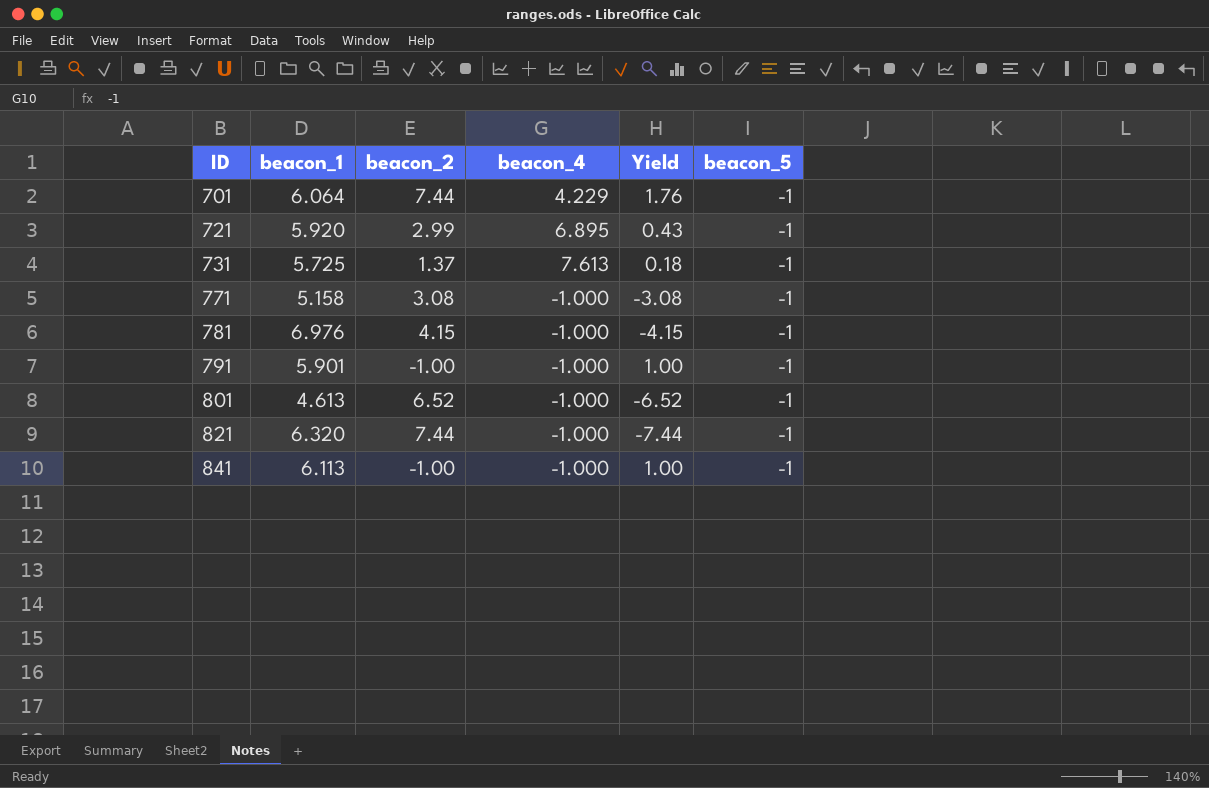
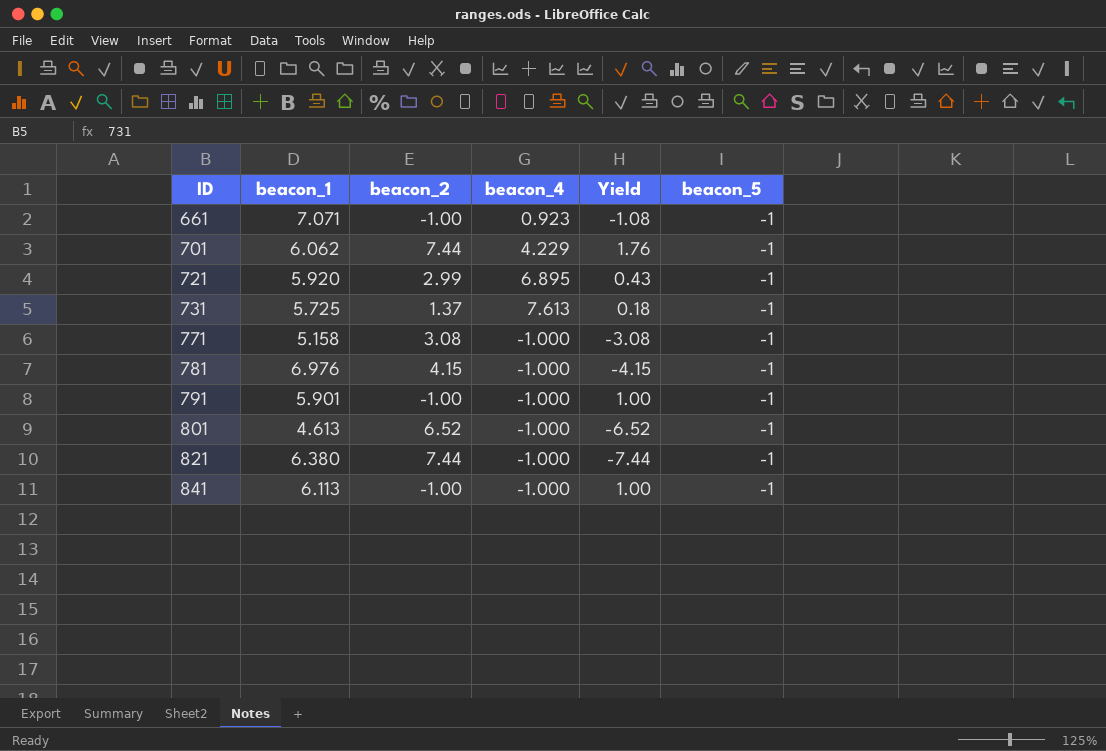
row 661: none -> 7.071 | -1.00 | 0.923 | -1.08 | -1
701 | beacon_1: 6.064 -> 6.062
821 | beacon_1: 6.320 -> 6.380

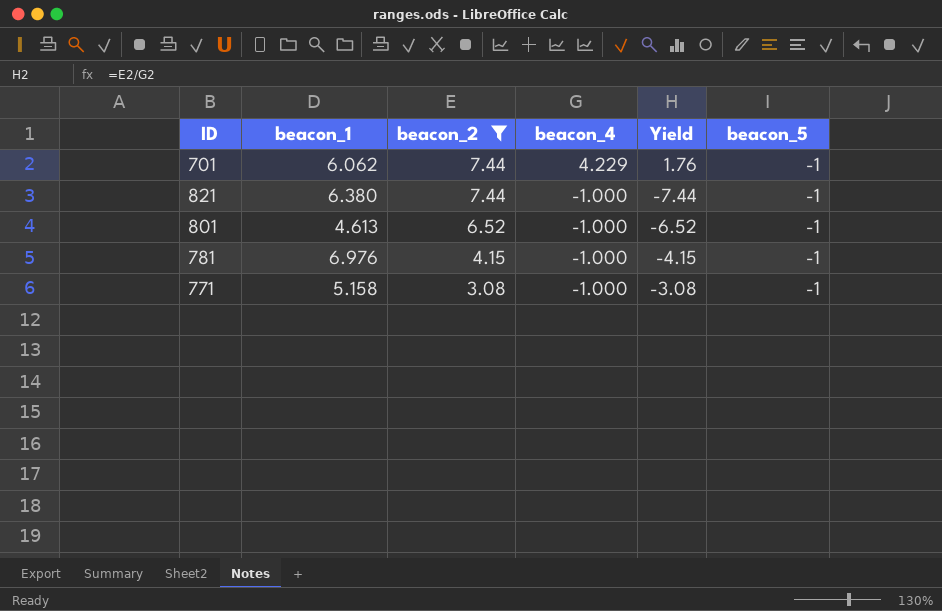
filter: none -> beacon_2 >= 3.08
row order: ID ascending -> beacon_2 descending

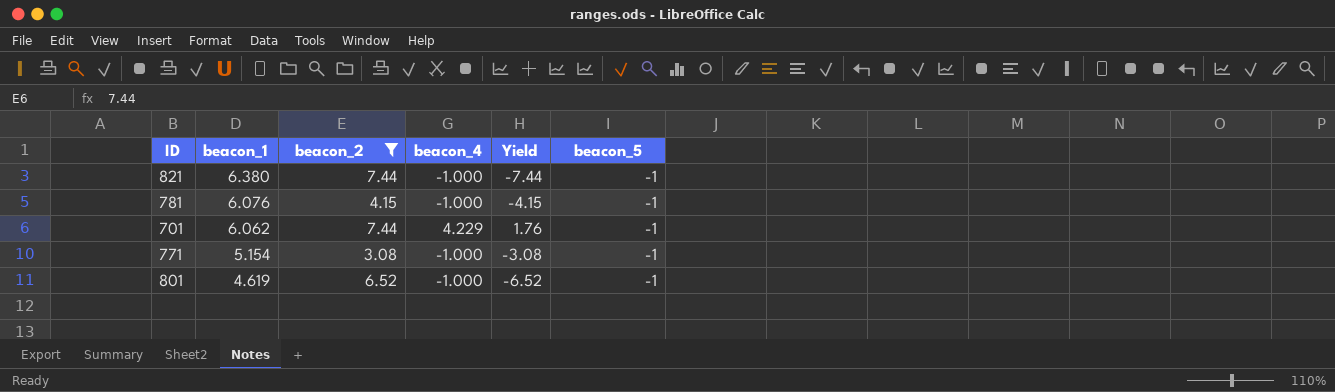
row order: beacon_2 descending -> beacon_1 descending
781 | beacon_1: 6.976 -> 6.076
771 | beacon_1: 5.158 -> 5.154
801 | beacon_1: 4.613 -> 4.619

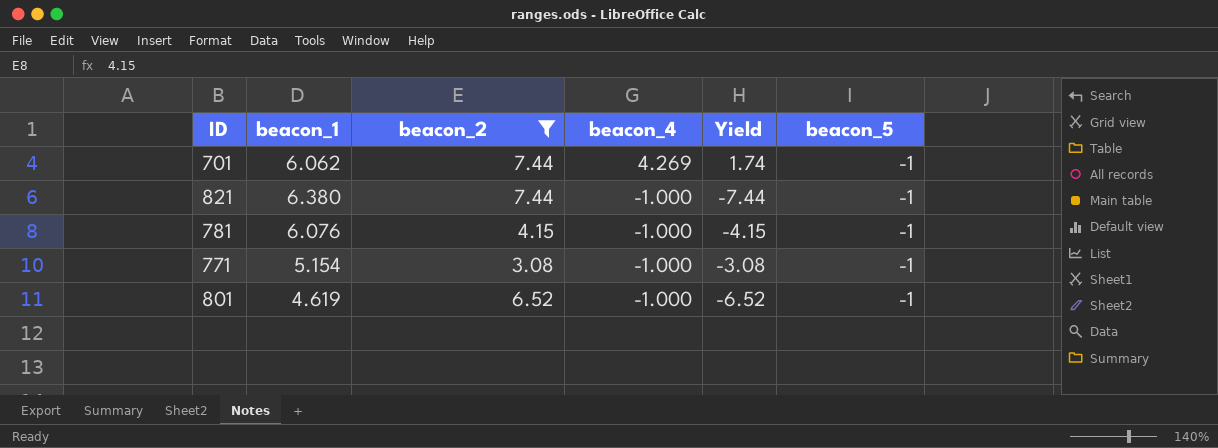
row order: beacon_1 descending -> beacon_4 descending
701 | beacon_4: 4.229 -> 4.269
701 | Yield: 1.76 -> 1.74

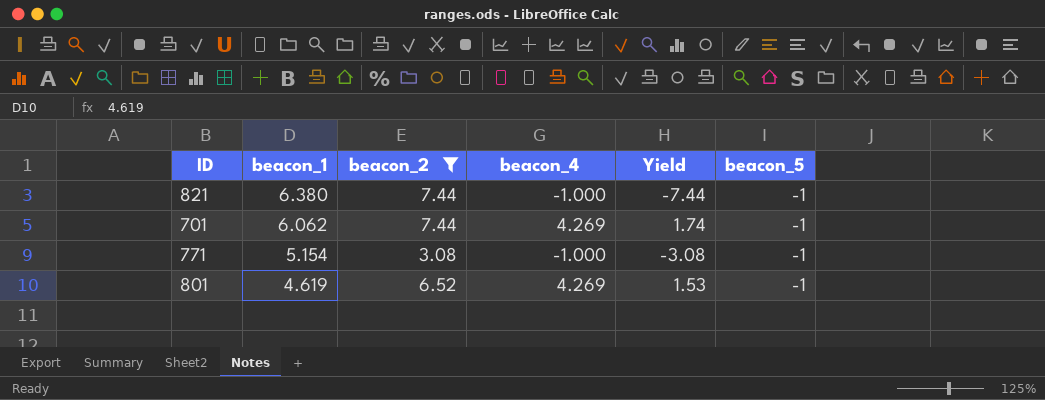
row order: beacon_4 descending -> beacon_1 descending
row 781: 6.076 | 4.15 | -1.000 | -4.15 | -1 -> none
801 | beacon_4: -1.000 -> 4.269
801 | Yield: -6.52 -> 1.53

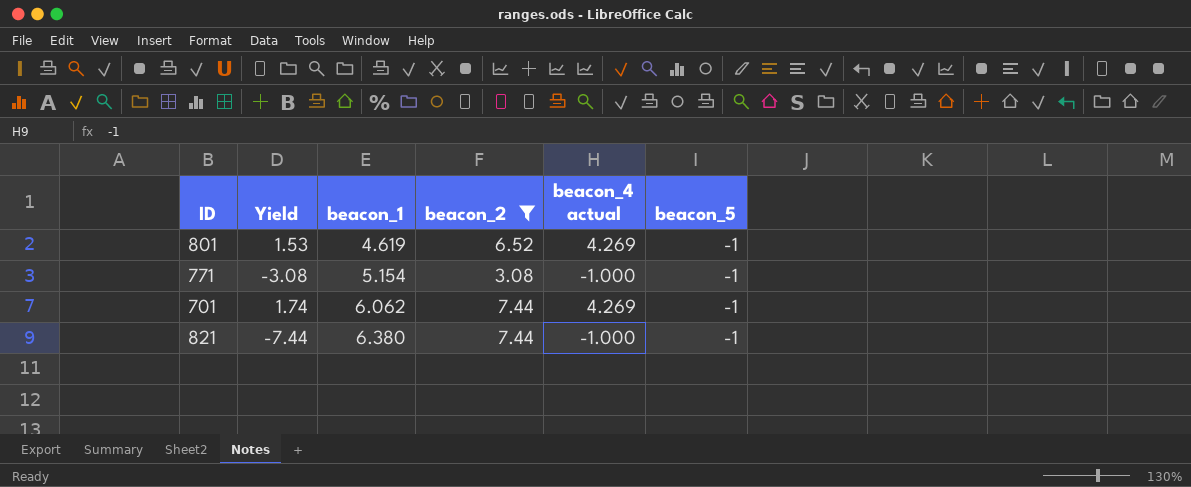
row order: beacon_1 descending -> beacon_1 ascending
column Yield | position: 5 -> 2
column name: beacon_4 -> beacon_4 actual

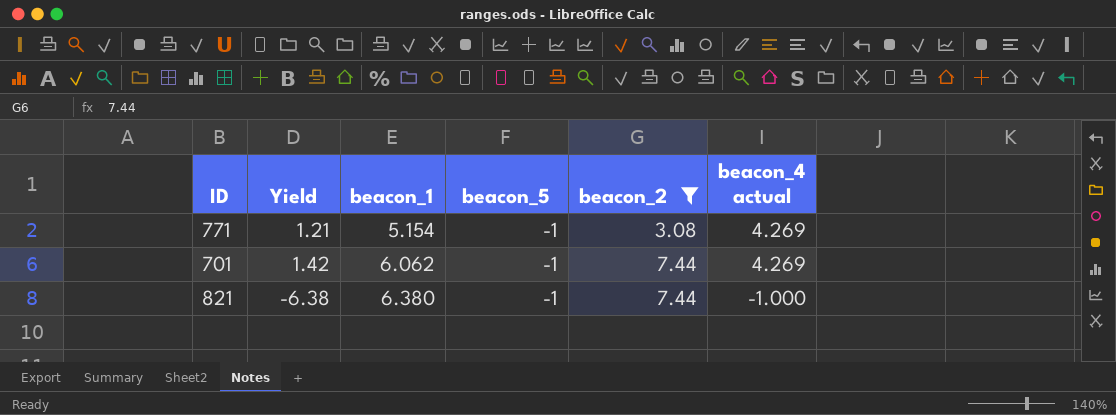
column Yield | formula: [beacon_2] / [beacon_4 actual] -> [beacon_1] / [beacon_4 actual]
column beacon_5 | position: 6 -> 4
row 801: 1.53 | 4.619 | 6.52 | 4.269 | -1 -> none
771 | beacon_4 actual: -1.000 -> 4.269

